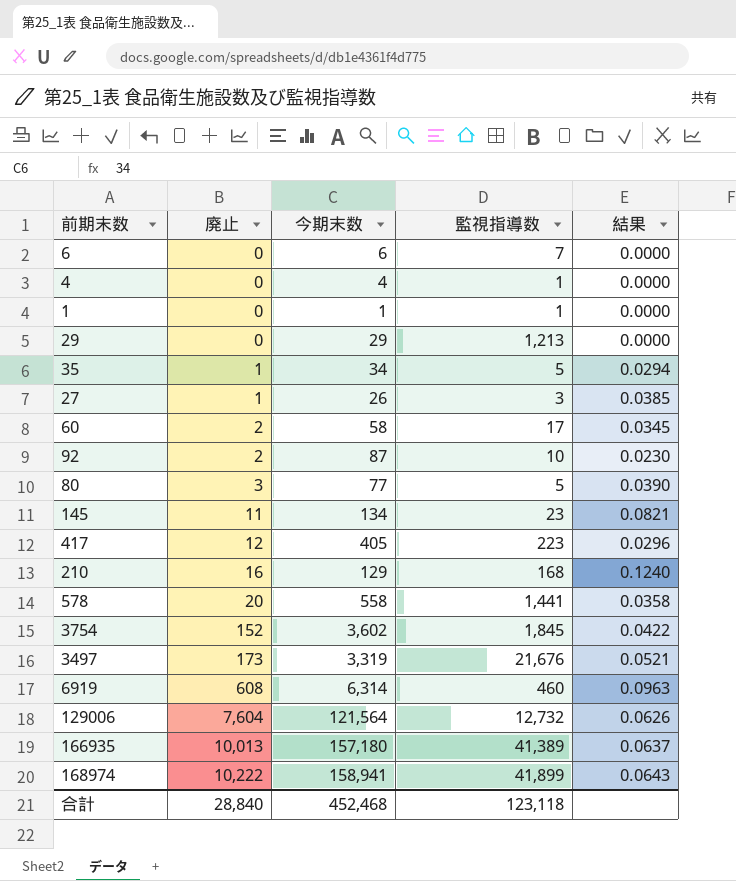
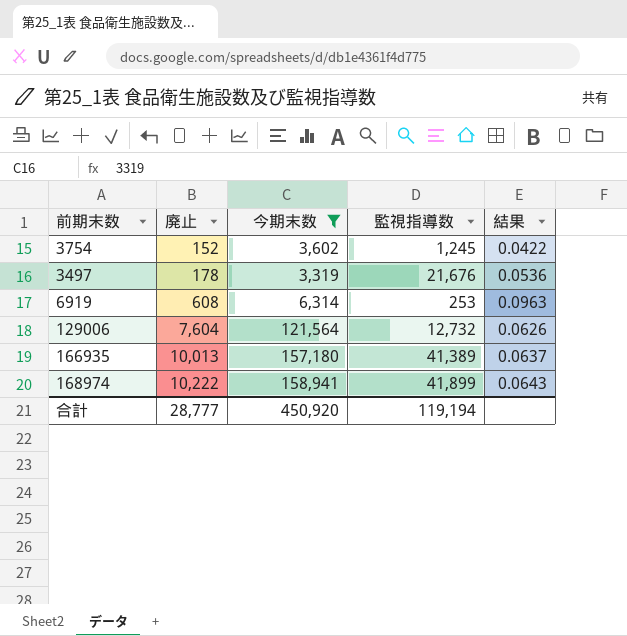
filter: none -> 今期末数 >= 3,319
3754 | 監視指導数: 1,845 -> 1,245
3497 | 廃止: 173 -> 178
3497 | 結果: 0.0521 -> 0.0536
6919 | 監視指導数: 460 -> 253
合計 | 廃止: 28,840 -> 28,777
合計 | 今期末数: 452,468 -> 450,920
合計 | 監視指導数: 123,118 -> 119,194

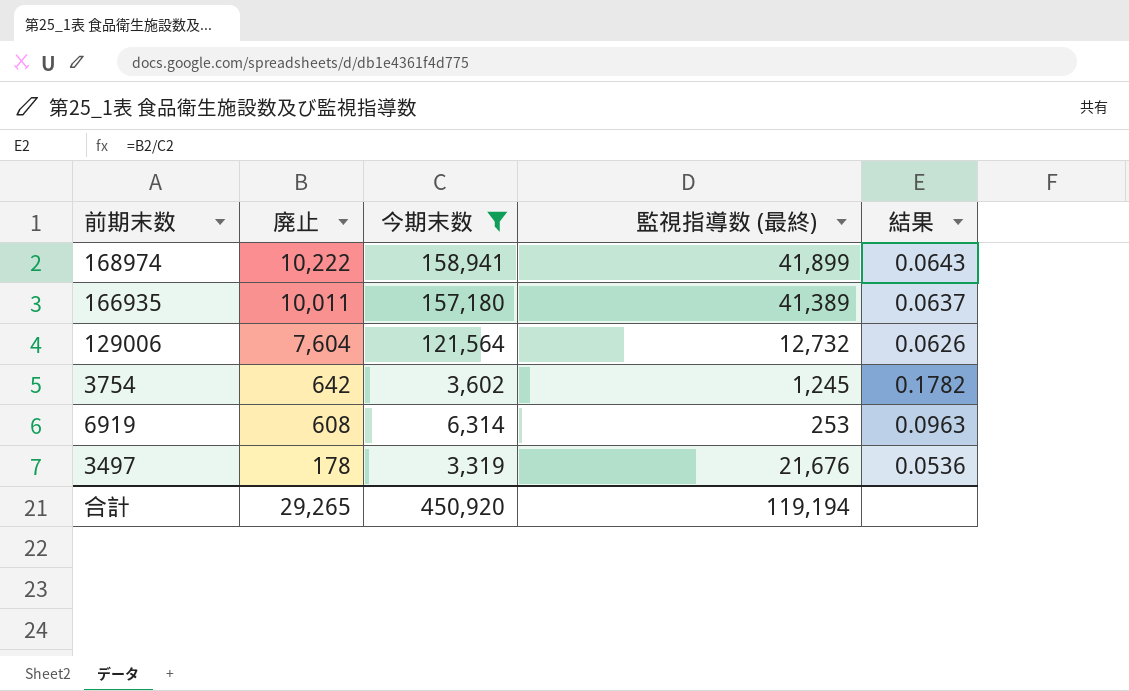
row order: 廃止 ascending -> 廃止 descending
column name: 監視指導数 -> 監視指導数 (最終)
166935 | 廃止: 10,013 -> 10,011
3754 | 廃止: 152 -> 642
3754 | 結果: 0.0422 -> 0.1782
合計 | 廃止: 28,777 -> 29,265

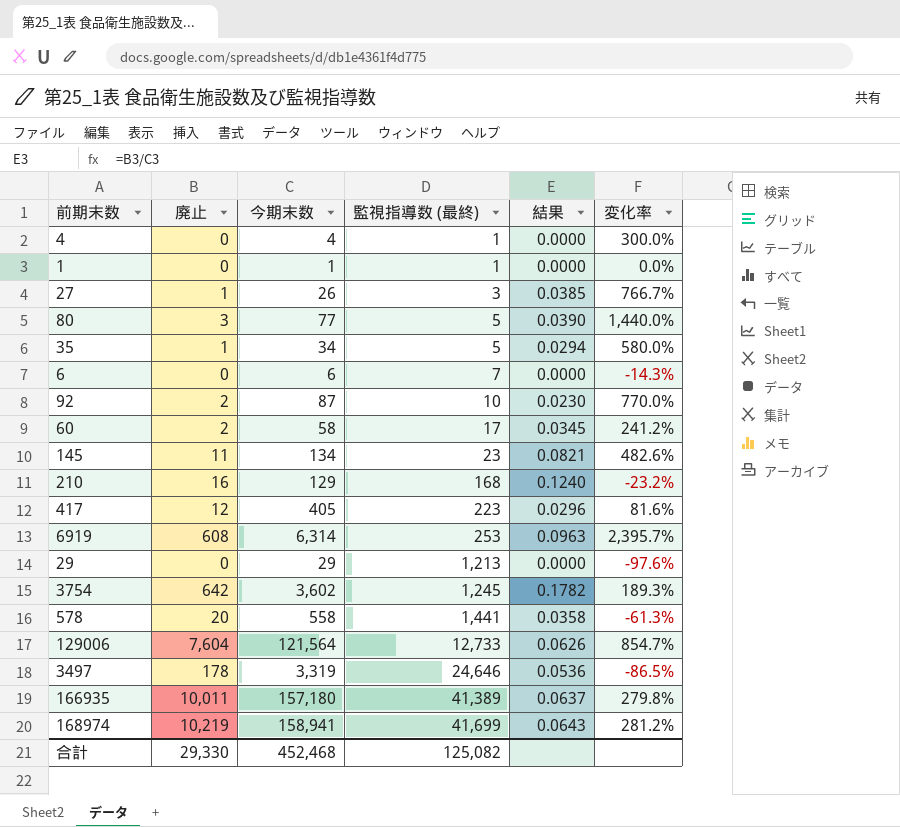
filter: 今期末数 >= 3,319 -> none
row order: 廃止 descending -> 監視指導数 (最終) ascending
column 変化率 | formula: none -> ([今期末数] - [監視指導数 (最終)]) / [監視指導数 (最終)]
129006 | 監視指導数 (最終): 12,732 -> 12,733
3497 | 監視指導数 (最終): 21,676 -> 24,646
168974 | 廃止: 10,222 -> 10,219
168974 | 監視指導数 (最終): 41,899 -> 41,699
合計 | 廃止: 29,265 -> 29,330
合計 | 今期末数: 450,920 -> 452,468
合計 | 監視指導数 (最終): 119,194 -> 125,082

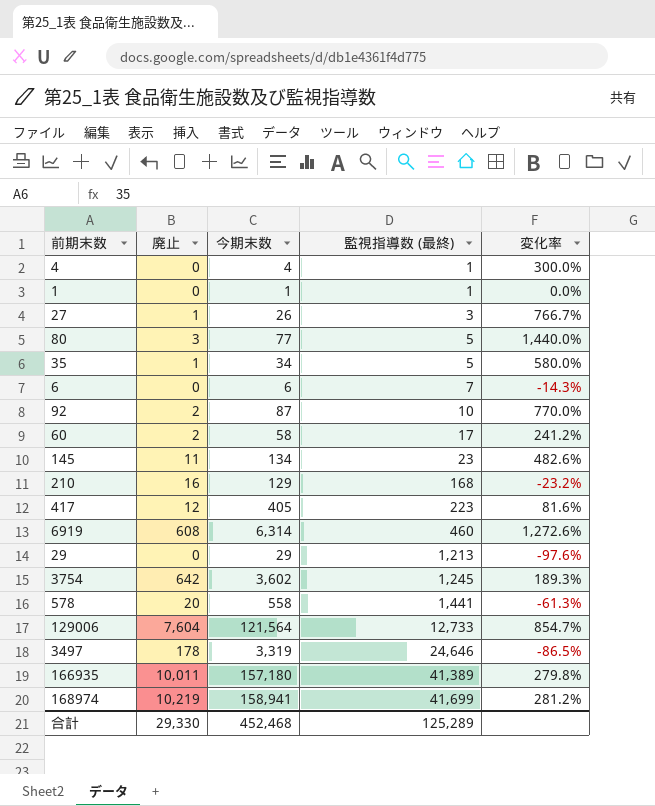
column 結果 | formula: [廃止] / [今期末数] -> none
6919 | 監視指導数 (最終): 253 -> 460
6919 | 変化率: 2,395.7% -> 1,272.6%
合計 | 監視指導数 (最終): 125,082 -> 125,289

